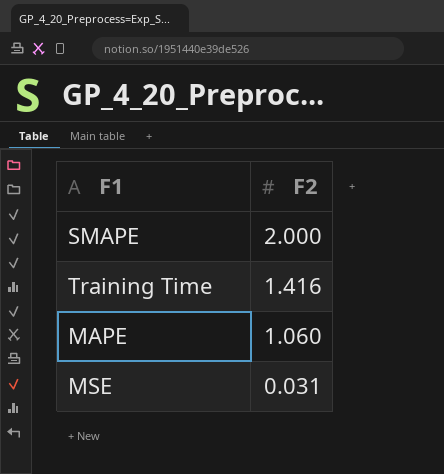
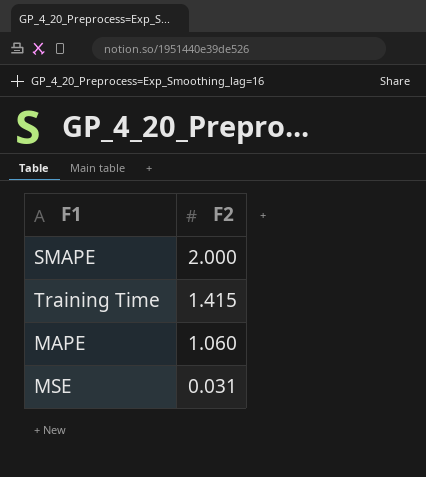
Training Time | F2: 1.416 -> 1.415

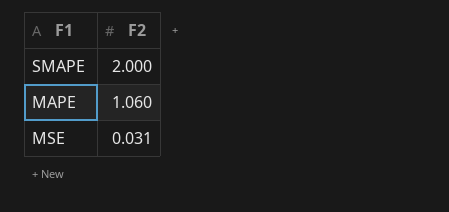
row Training Time: 1.415 -> none

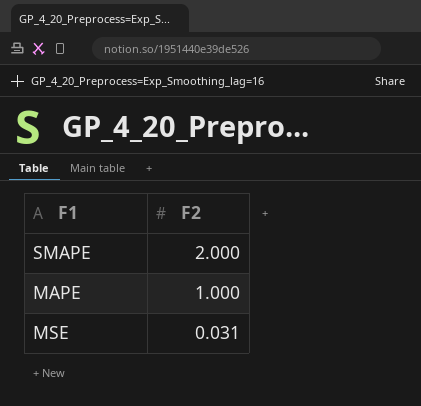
MAPE | F2: 1.060 -> 1.000

